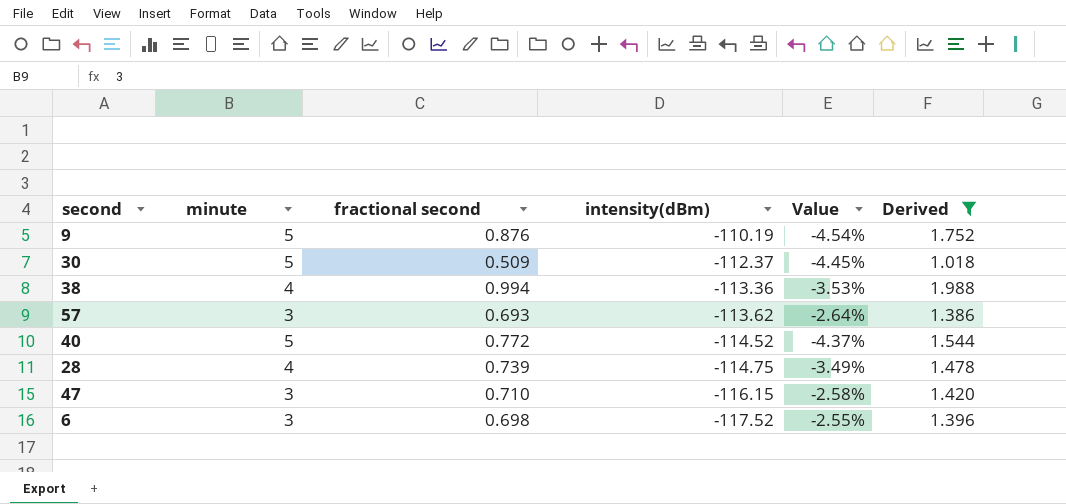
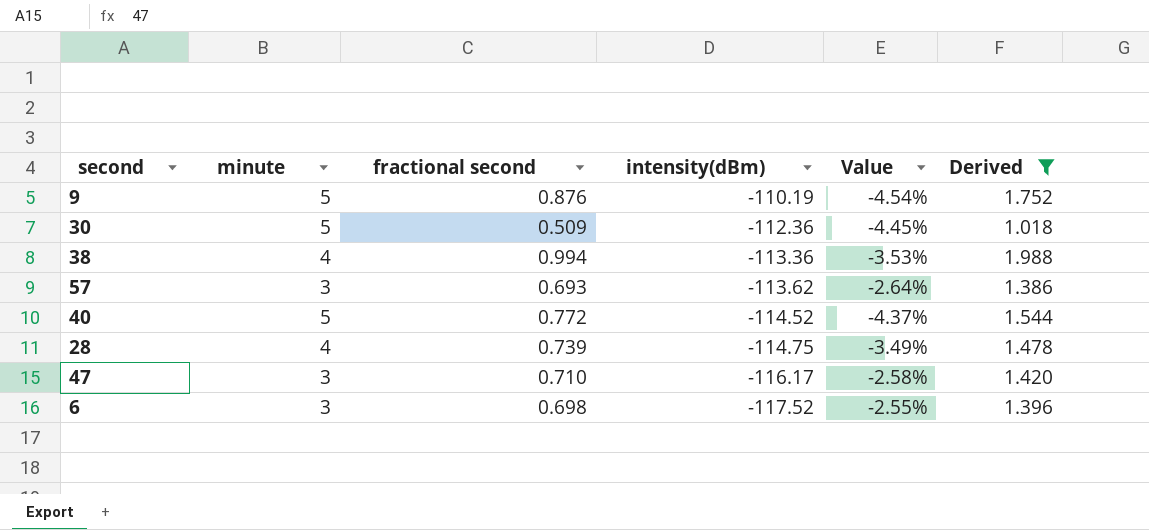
30 | intensity(dBm): -112.37 -> -112.36
47 | intensity(dBm): -116.15 -> -116.17

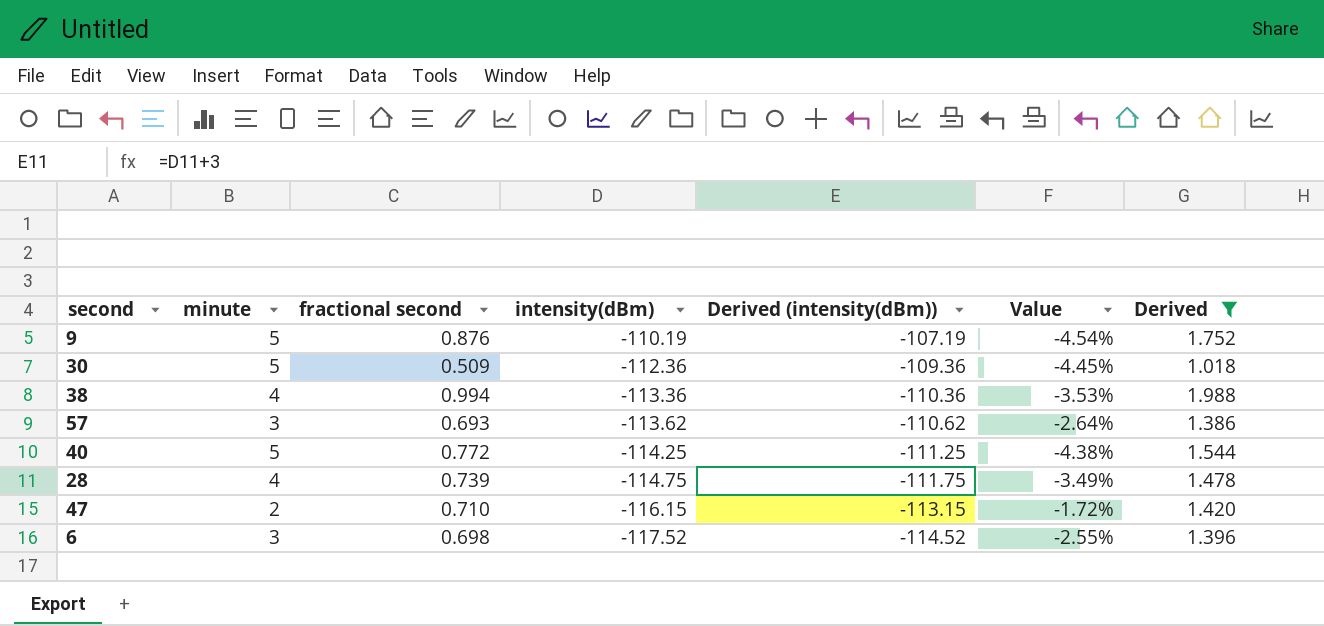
column Derived (intensity(dBm)) | formula: none -> [intensity(dBm)] + 3
40 | intensity(dBm): -114.52 -> -114.25
40 | Value: -4.37% -> -4.38%
47 | minute: 3 -> 2
47 | intensity(dBm): -116.17 -> -116.15
47 | Value: -2.58% -> -1.72%

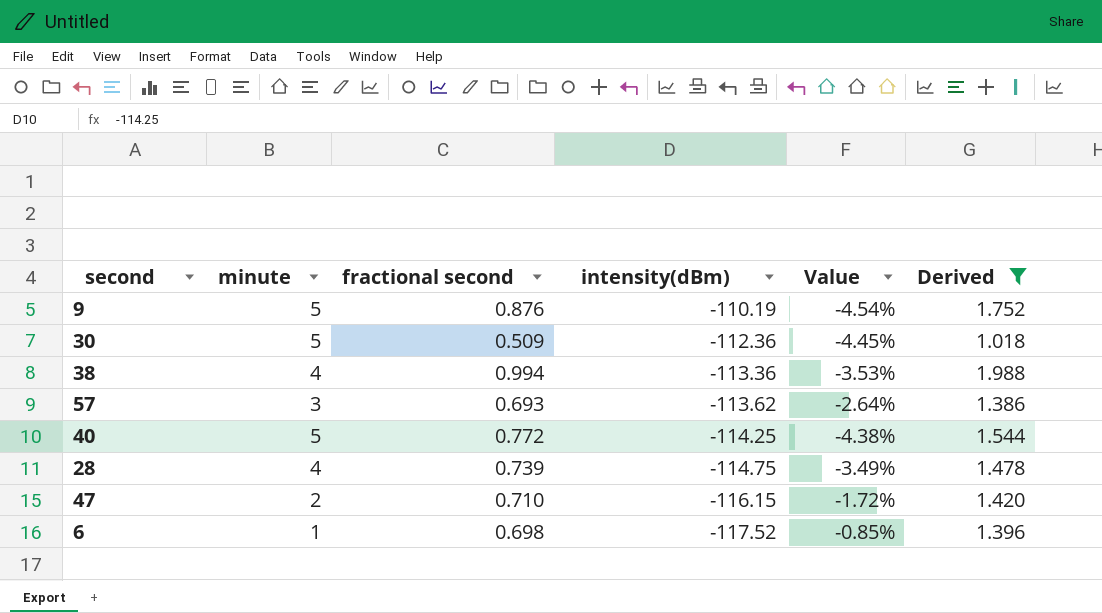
column Derived (intensity(dBm)) | formula: [intensity(dBm)] + 3 -> none
6 | minute: 3 -> 1
6 | Value: -2.55% -> -0.85%

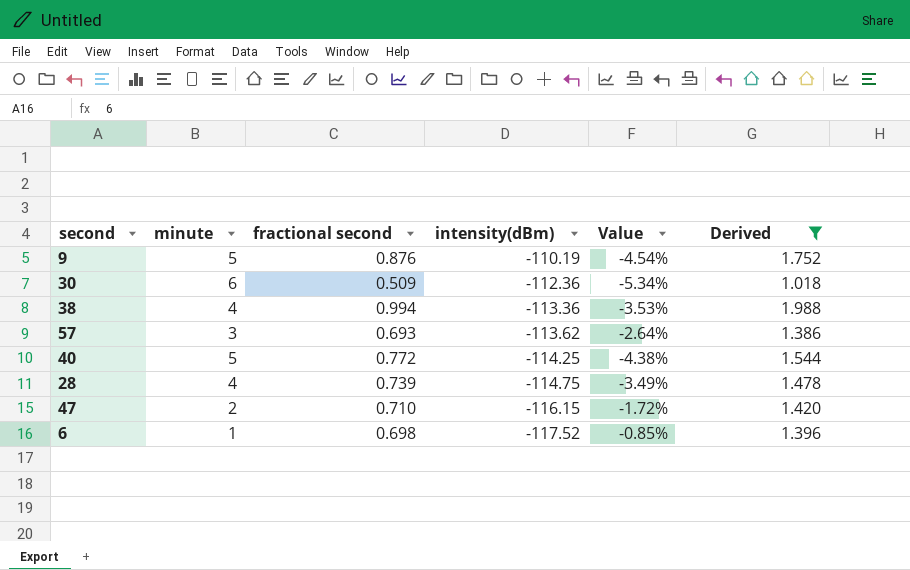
30 | minute: 5 -> 6
30 | Value: -4.45% -> -5.34%

